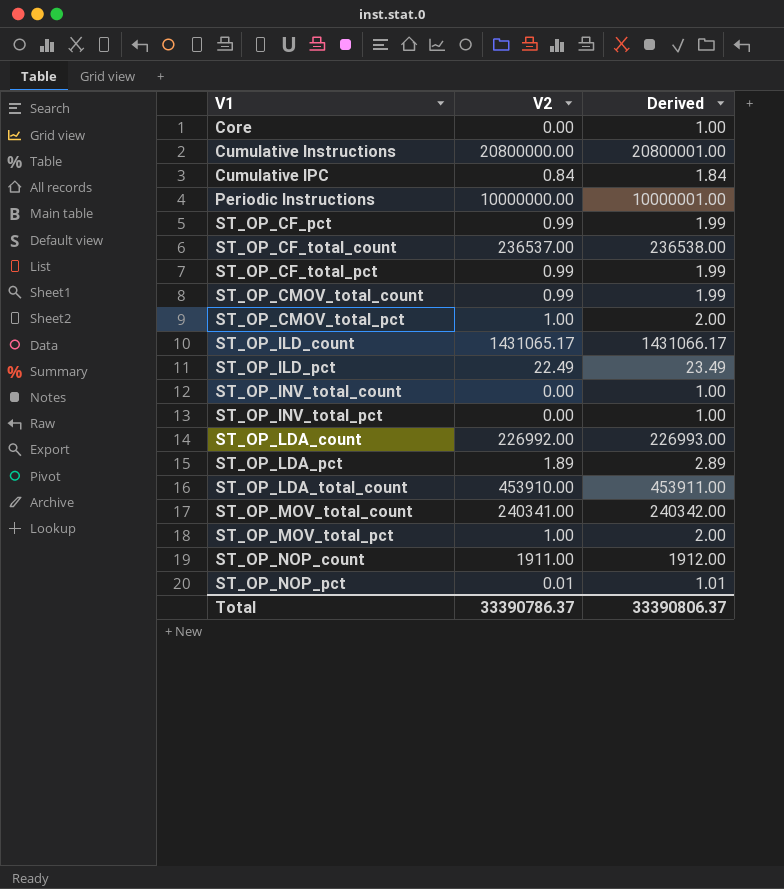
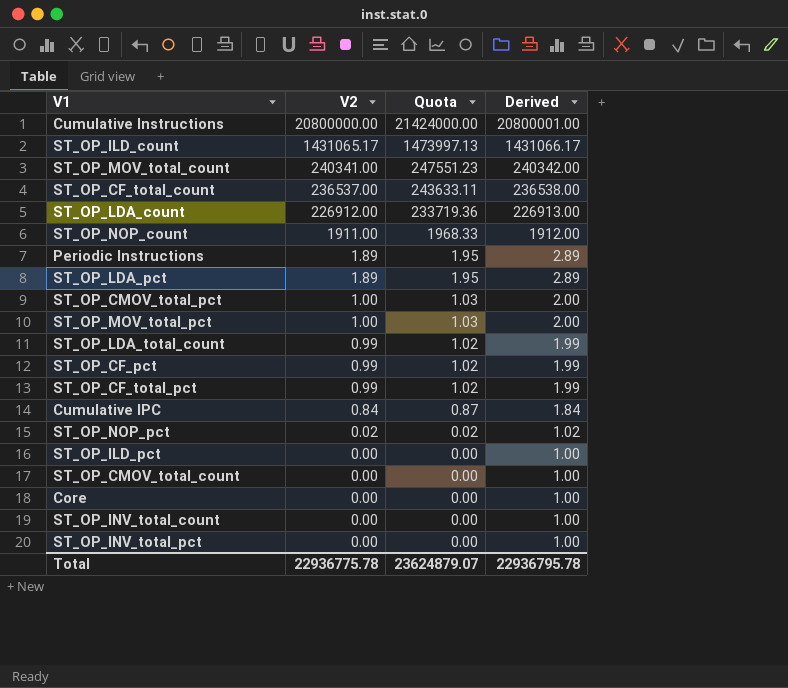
row order: V1 ascending -> V2 descending
column Quota | formula: none -> [V2] * 1.03
ST_OP_LDA_count | V2: 226992.00 -> 226912.00
ST_OP_LDA_count | Derived: 226993.00 -> 226913.00
Periodic Instructions | V2: 10000000.00 -> 1.89
Periodic Instructions | Derived: 10000001.00 -> 2.89
ST_OP_LDA_total_count | V2: 453910.00 -> 0.99
ST_OP_LDA_total_count | Derived: 453911.00 -> 1.99
ST_OP_NOP_pct | V2: 0.01 -> 0.02
ST_OP_NOP_pct | Derived: 1.01 -> 1.02
ST_OP_ILD_pct | V2: 22.49 -> 0.00
ST_OP_ILD_pct | Derived: 23.49 -> 1.00
ST_OP_CMOV_total_count | V2: 0.99 -> 0.00
ST_OP_CMOV_total_count | Derived: 1.99 -> 1.00
Total | V2: 33390786.37 -> 22936775.78
Total | Derived: 33390806.37 -> 22936795.78

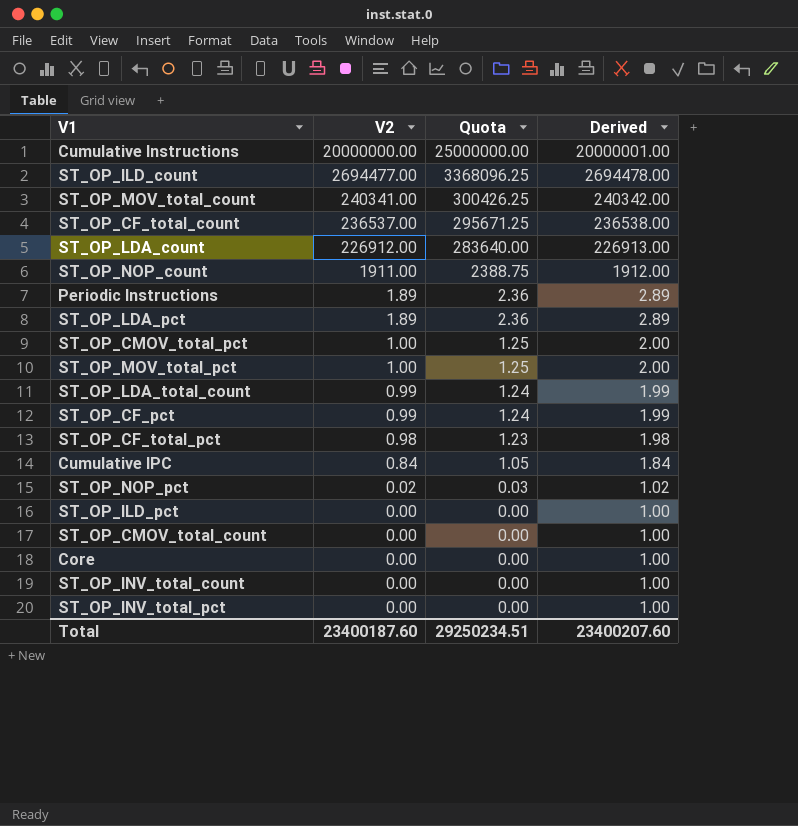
column Quota | formula: [V2] * 1.03 -> [V2] * 1.25
Cumulative Instructions | V2: 20800000.00 -> 20000000.00
Cumulative Instructions | Derived: 20800001.00 -> 20000001.00
ST_OP_ILD_count | V2: 1431065.17 -> 2694477.00
ST_OP_ILD_count | Derived: 1431066.17 -> 2694478.00
ST_OP_CF_total_pct | V2: 0.99 -> 0.98
ST_OP_CF_total_pct | Derived: 1.99 -> 1.98
Total | V2: 22936775.78 -> 23400187.60
Total | Quota: 23624879.07 -> 29250234.51
Total | Derived: 22936795.78 -> 23400207.60

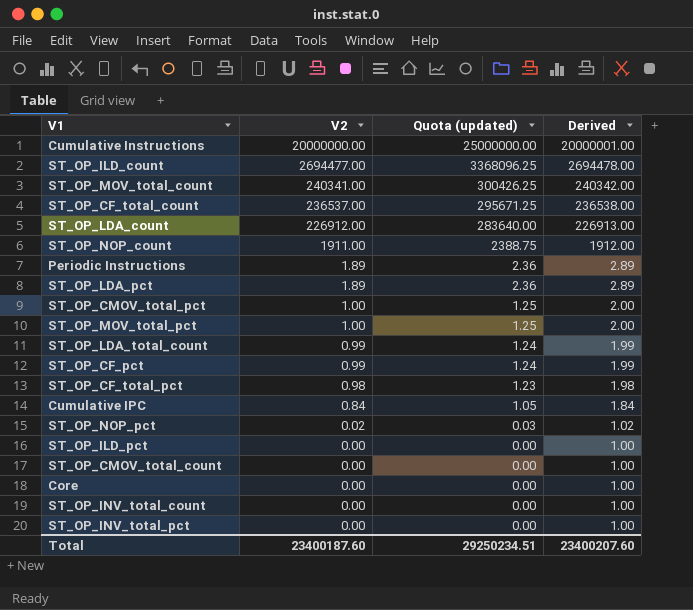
column name: Quota -> Quota (updated)

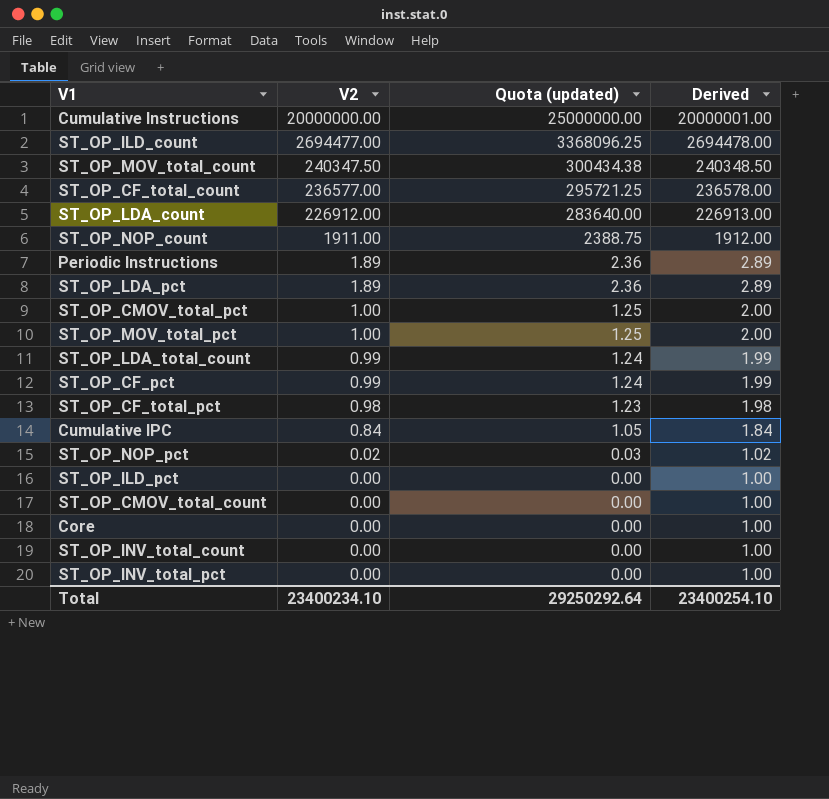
ST_OP_MOV_total_count | V2: 240341.00 -> 240347.50
ST_OP_MOV_total_count | Quota (updated): 300426.25 -> 300434.38
ST_OP_MOV_total_count | Derived: 240342.00 -> 240348.50
ST_OP_CF_total_count | V2: 236537.00 -> 236577.00
ST_OP_CF_total_count | Quota (updated): 295671.25 -> 295721.25
ST_OP_CF_total_count | Derived: 236538.00 -> 236578.00
Total | V2: 23400187.60 -> 23400234.10
Total | Quota (updated): 29250234.51 -> 29250292.64
Total | Derived: 23400207.60 -> 23400254.10

